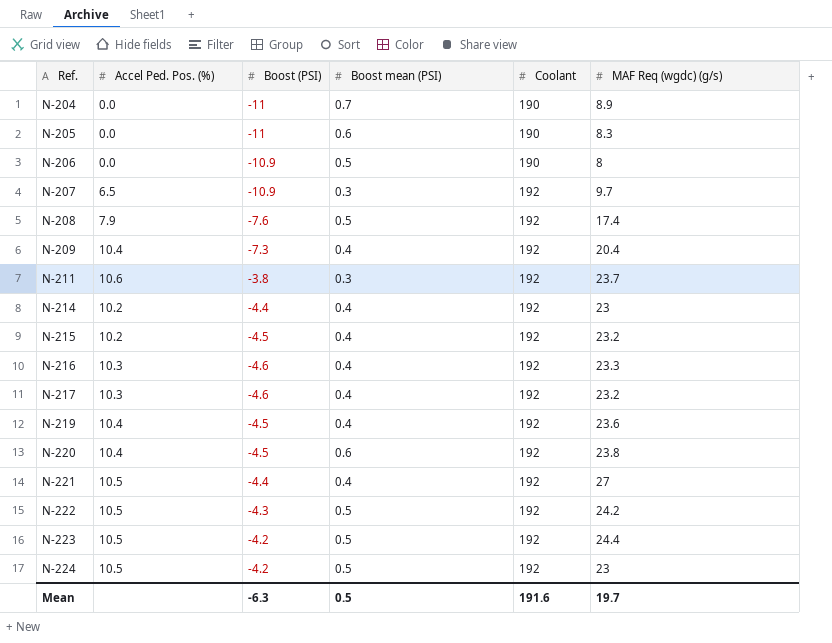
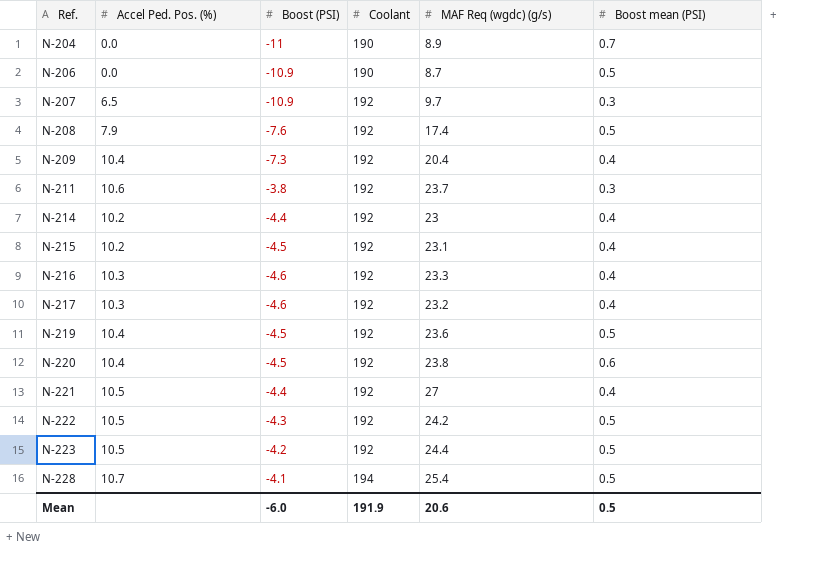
column Boost mean (PSI) | position: 4 -> 6
row N-205: 0.0 | -11 | 0.6 | 190 | 8.3 -> none
row N-224: 10.5 | -4.2 | 0.5 | 192 | 23 -> none
N-206 | MAF Req (wgdc) (g/s): 8 -> 8.7
N-215 | MAF Req (wgdc) (g/s): 23.2 -> 23.1
N-219 | Boost mean (PSI): 0.4 -> 0.5
row N-228: none -> 10.7 | -4.1 | 194 | 25.4 | 0.5
Mean | Boost (PSI): -6.3 -> -6.0
Mean | Coolant: 191.6 -> 191.9
Mean | MAF Req (wgdc) (g/s): 19.7 -> 20.6

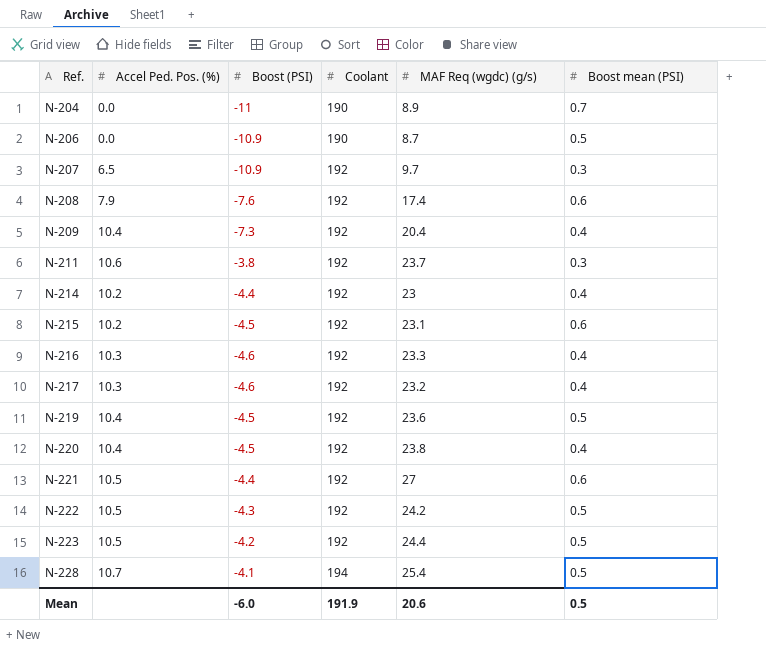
N-208 | Boost mean (PSI): 0.5 -> 0.6
N-215 | Boost mean (PSI): 0.4 -> 0.6
N-220 | Boost mean (PSI): 0.6 -> 0.4
N-221 | Boost mean (PSI): 0.4 -> 0.6

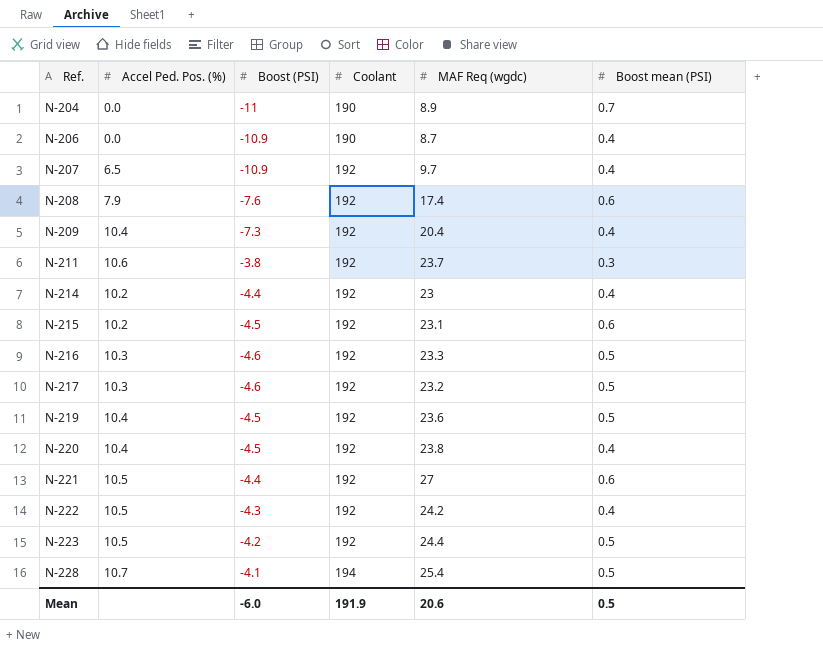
column name: MAF Req (wgdc) (g/s) -> MAF Req (wgdc)
N-206 | Boost mean (PSI): 0.5 -> 0.4
N-207 | Boost mean (PSI): 0.3 -> 0.4
N-216 | Boost mean (PSI): 0.4 -> 0.5
N-217 | Boost mean (PSI): 0.4 -> 0.5
N-222 | Boost mean (PSI): 0.5 -> 0.4

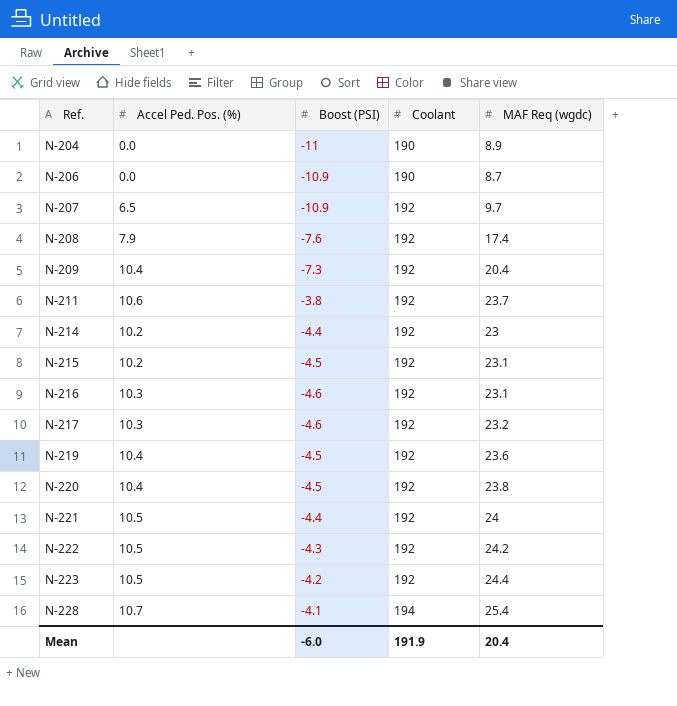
column Boost mean (PSI) | position: 6 -> none
N-216 | MAF Req (wgdc): 23.3 -> 23.1
N-221 | MAF Req (wgdc): 27 -> 24
Mean | MAF Req (wgdc): 20.6 -> 20.4

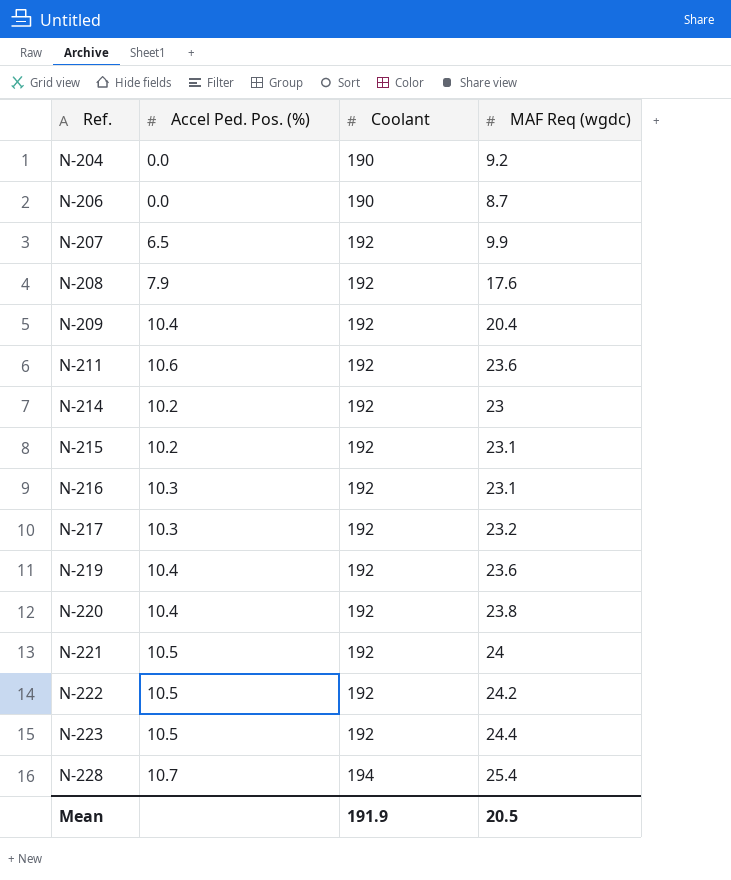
column Boost (PSI) | position: 3 -> none
N-204 | MAF Req (wgdc): 8.9 -> 9.2
N-207 | MAF Req (wgdc): 9.7 -> 9.9
N-208 | MAF Req (wgdc): 17.4 -> 17.6
N-211 | MAF Req (wgdc): 23.7 -> 23.6
Mean | MAF Req (wgdc): 20.4 -> 20.5

